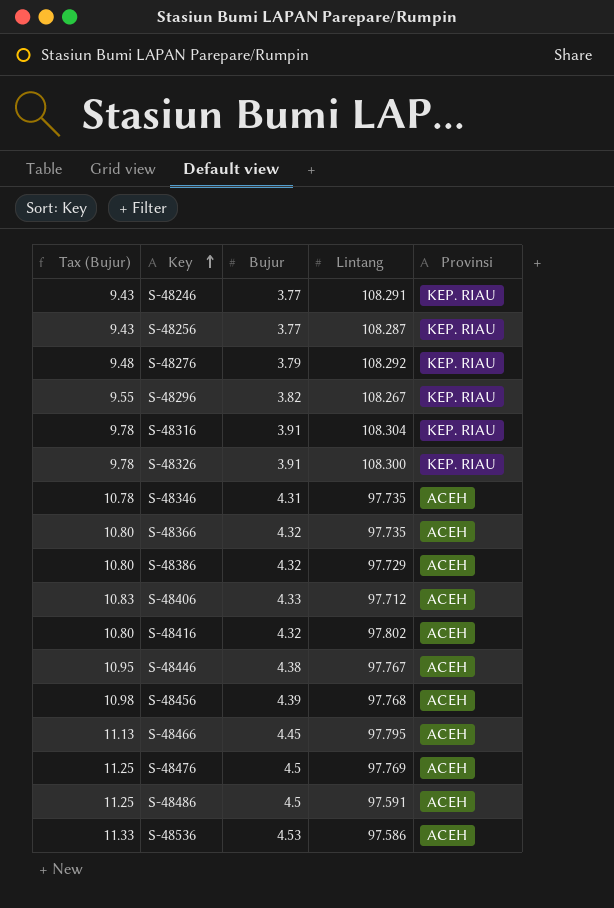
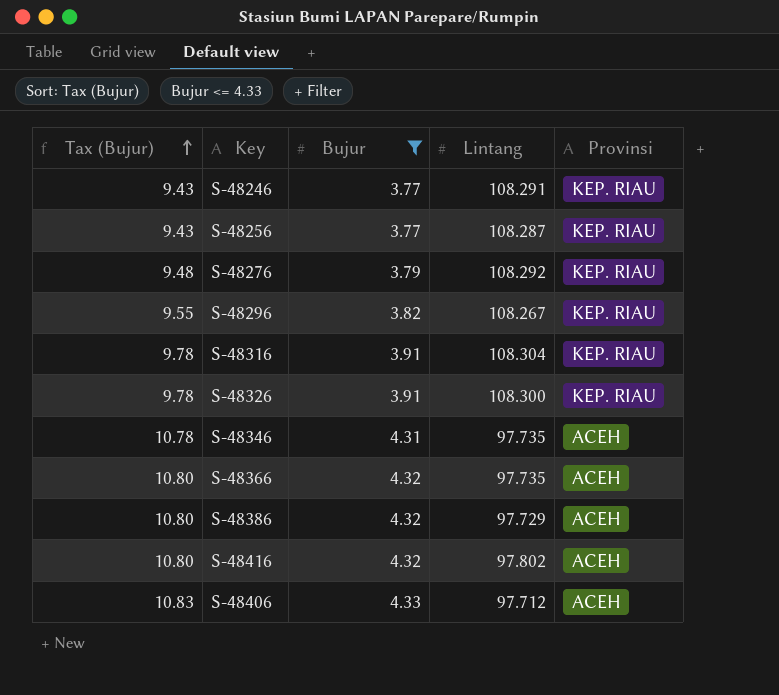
filter: none -> Bujur <= 4.33
row order: Key ascending -> Tax (Bujur) ascending

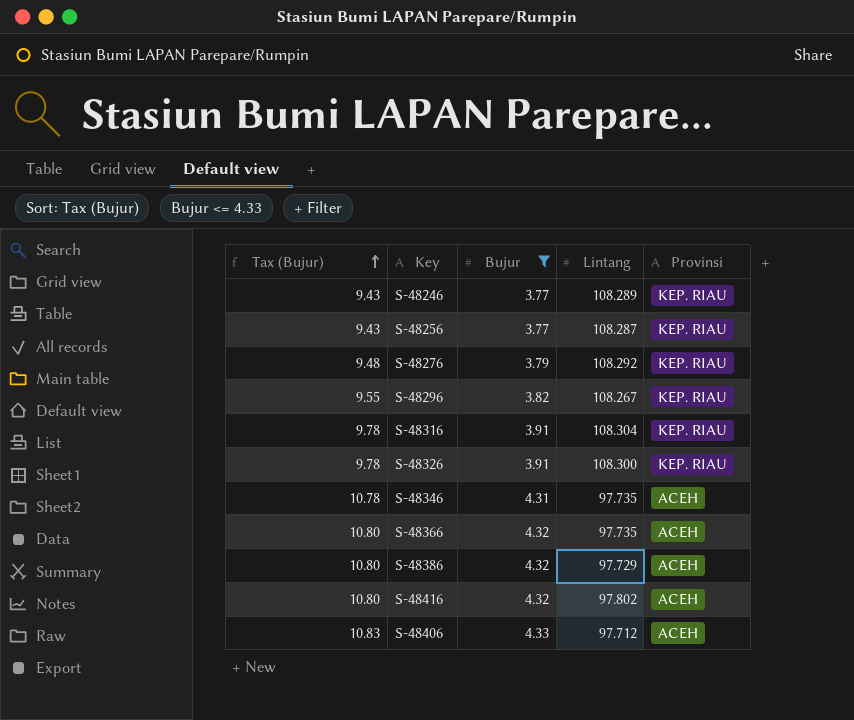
S-48246 | Lintang: 108.291 -> 108.289

